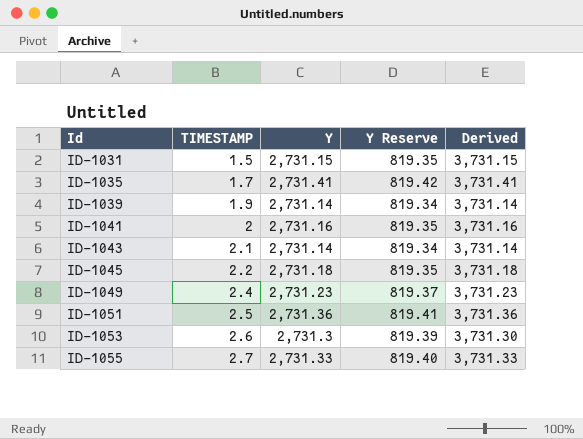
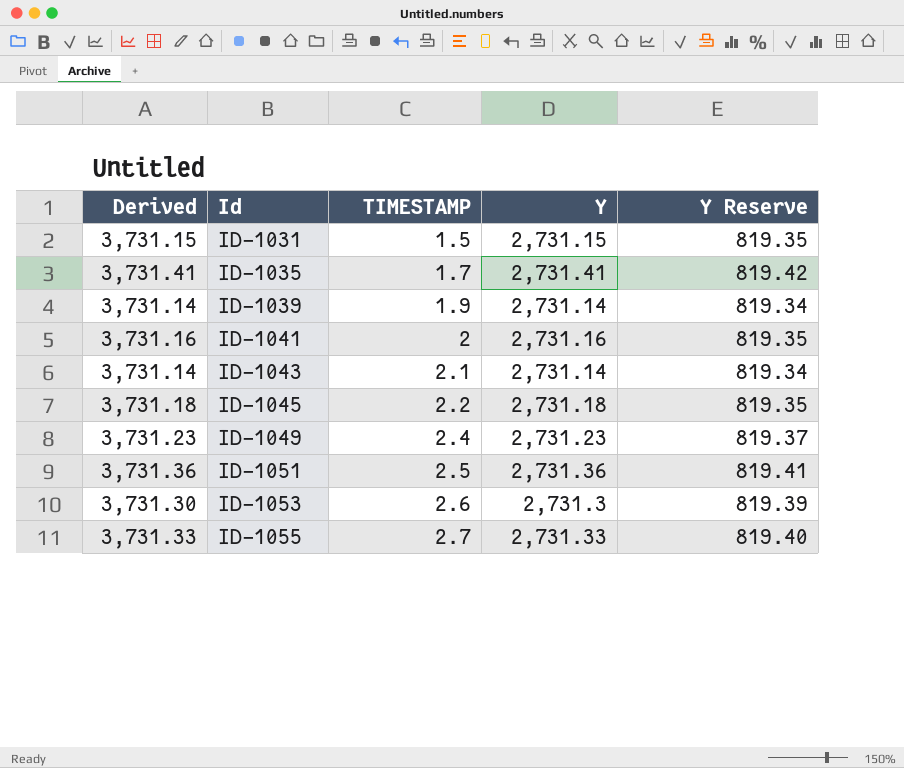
column Derived | position: 5 -> 1

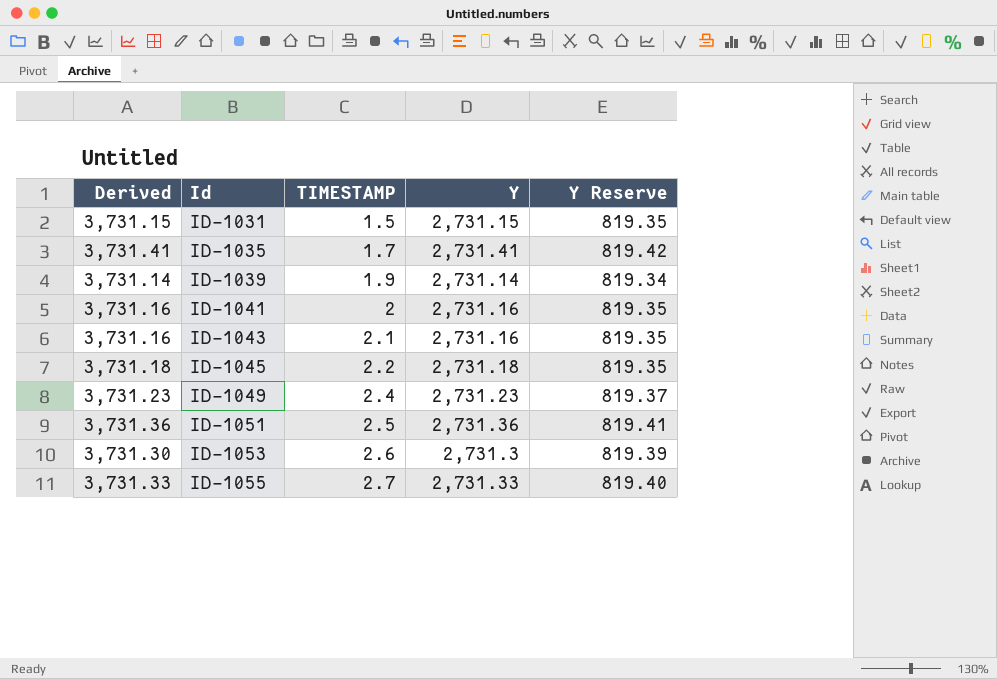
ID-1043 | Derived: 3,731.14 -> 3,731.16
ID-1043 | Y: 2,731.14 -> 2,731.16
ID-1043 | Y Reserve: 819.34 -> 819.35

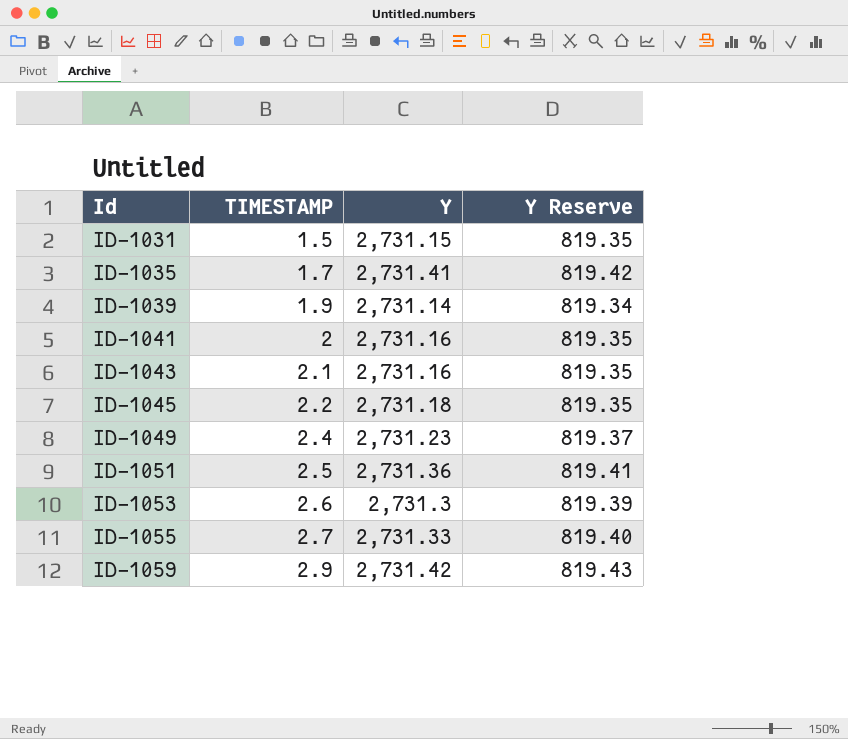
column Derived | formula: [Y] + 1000 -> none
row ID-1059: none -> 2.9 | 2,731.42 | 819.43

